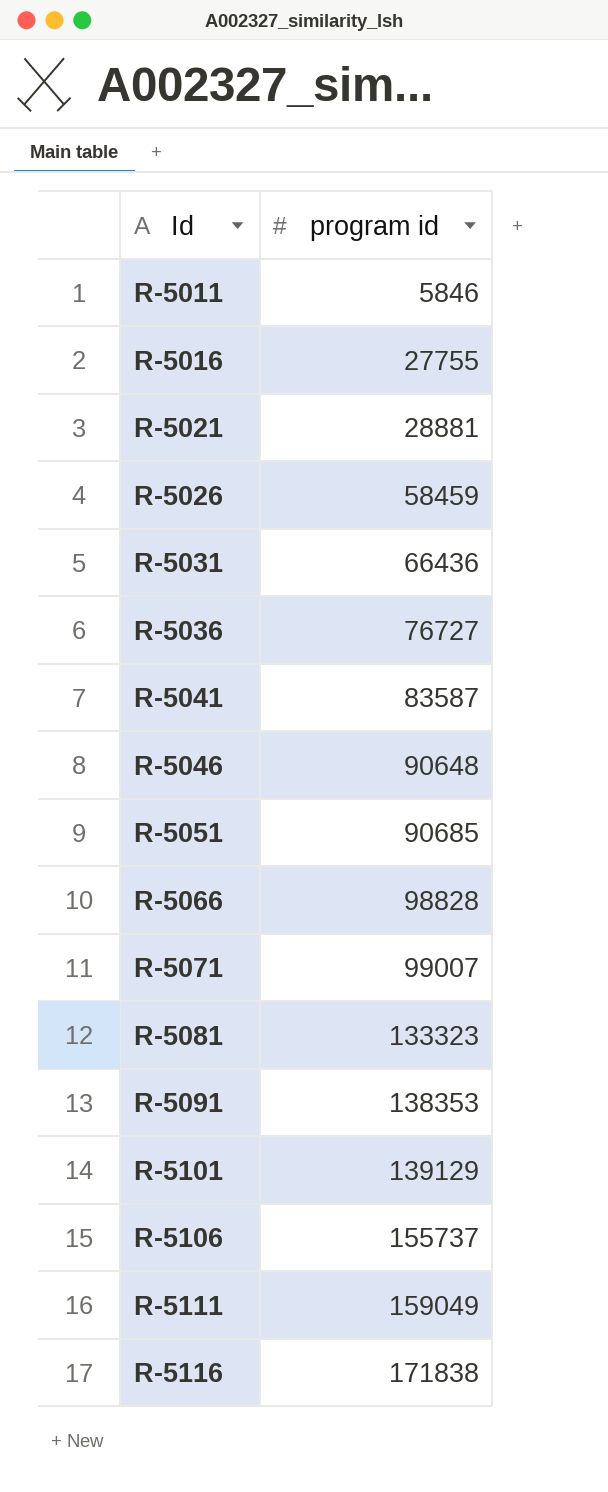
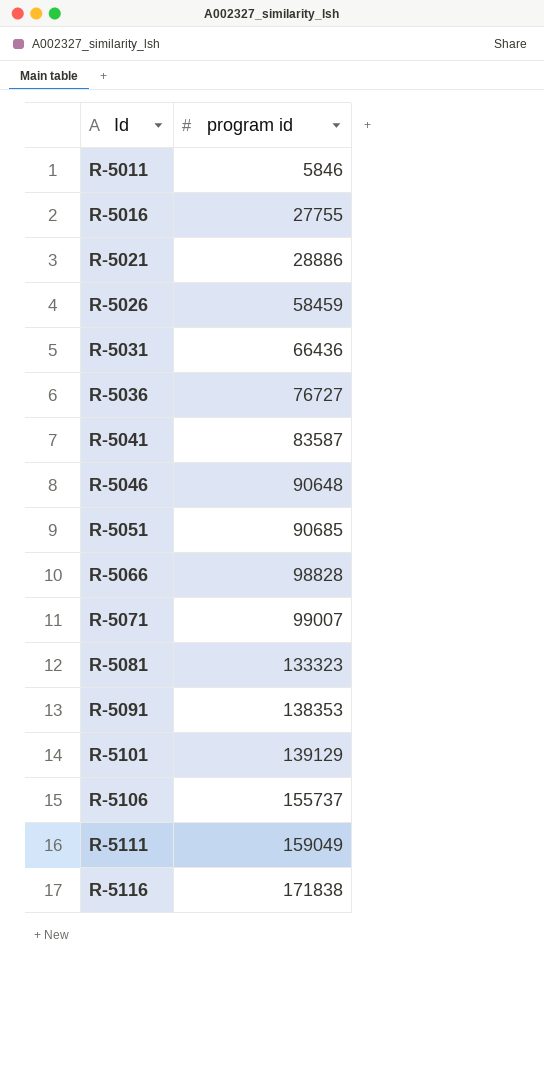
R-5021 | program id: 28881 -> 28886

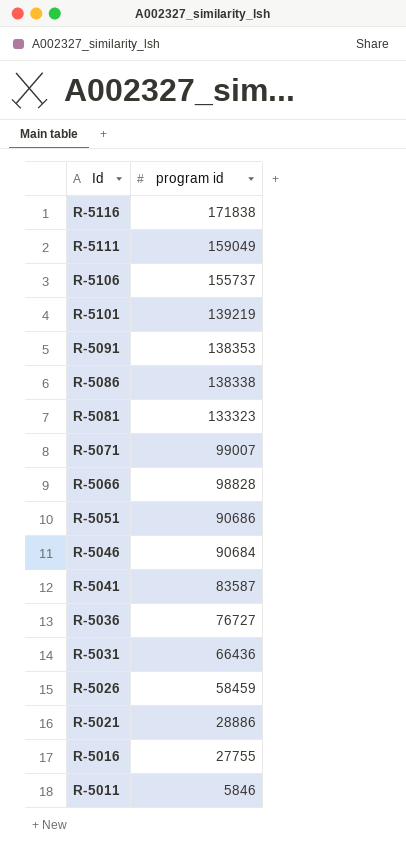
row order: Id ascending -> Id descending
R-5101 | program id: 139129 -> 139219
row R-5086: none -> 138338
R-5051 | program id: 90685 -> 90686
R-5046 | program id: 90648 -> 90684

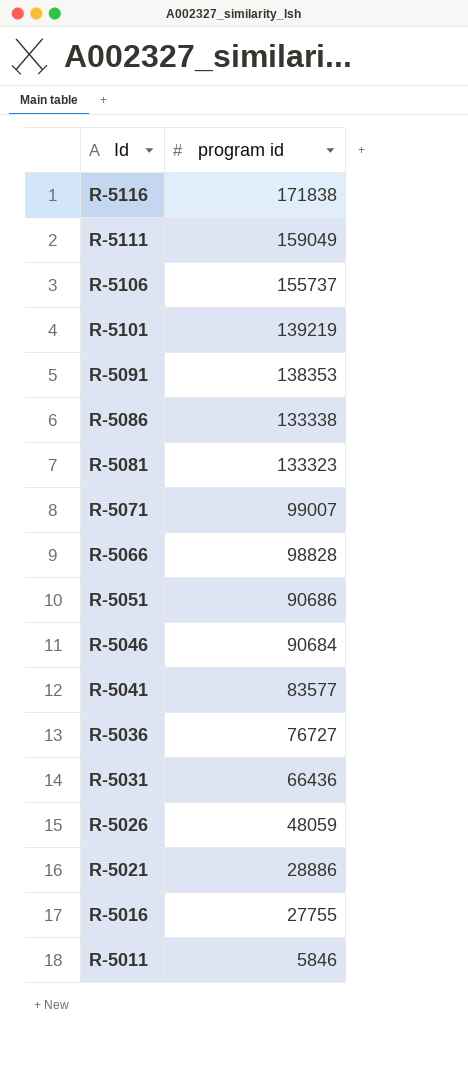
R-5086 | program id: 138338 -> 133338
R-5041 | program id: 83587 -> 83577
R-5026 | program id: 58459 -> 48059

